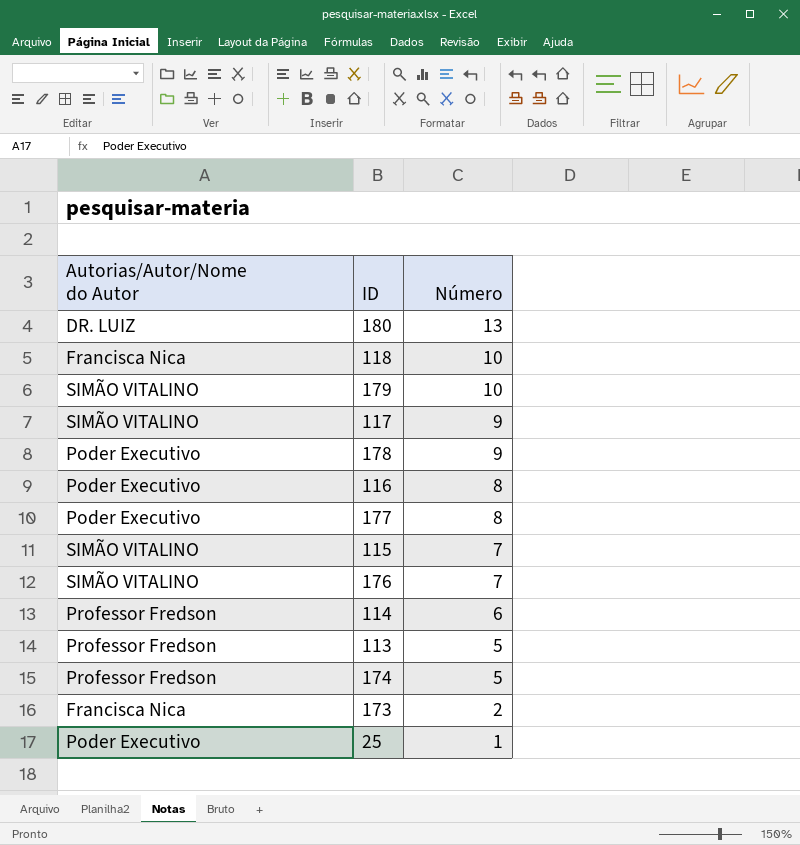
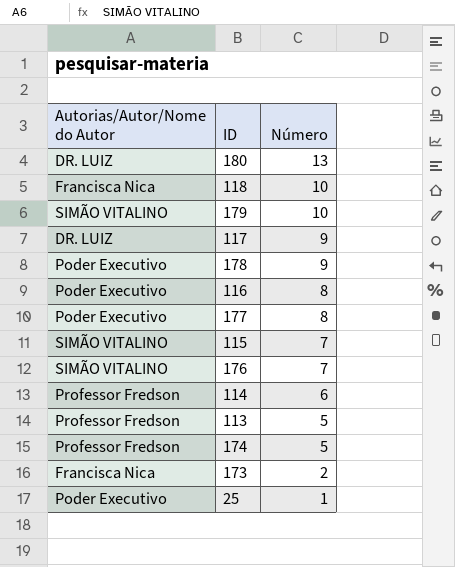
117 | Autorias/Autor/Nome do Autor: SIMÃO VITALINO -> DR. LUIZ

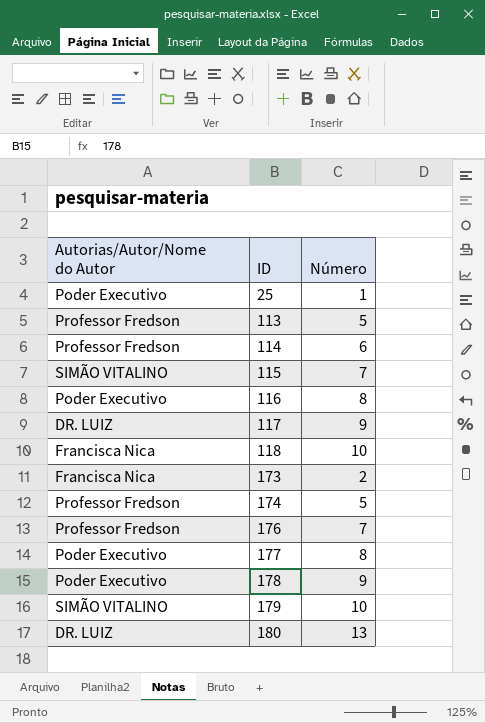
row order: Número descending -> ID ascending
176 | Autorias/Autor/Nome do Autor: SIMÃO VITALINO -> Professor Fredson

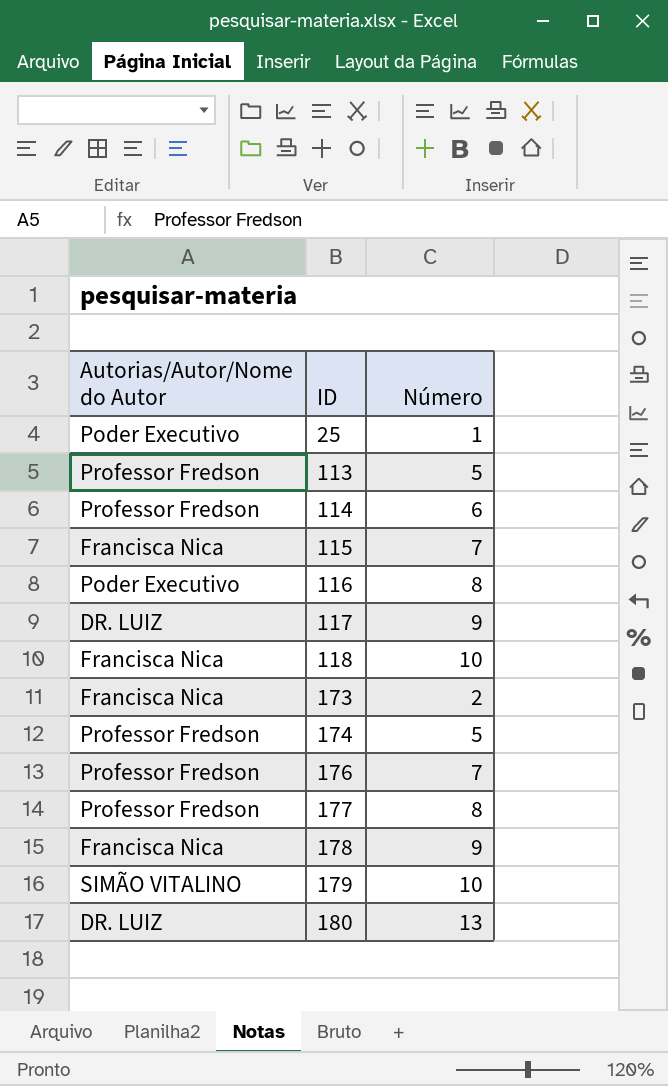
115 | Autorias/Autor/Nome do Autor: SIMÃO VITALINO -> Francisca Nica
177 | Autorias/Autor/Nome do Autor: Poder Executivo -> Professor Fredson
178 | Autorias/Autor/Nome do Autor: Poder Executivo -> Francisca Nica

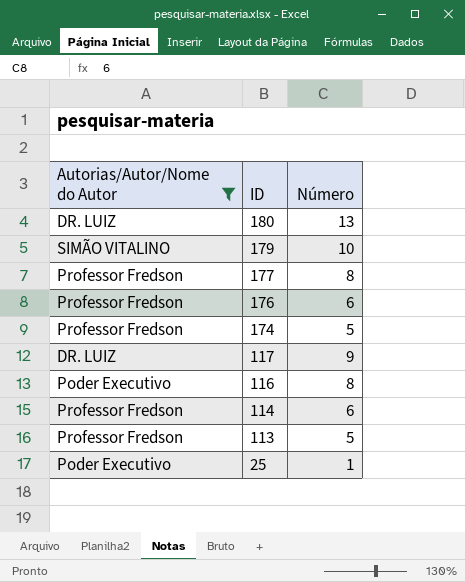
filter: none -> Autorias/Autor/Nome do Autor != Francisca Nica
row order: ID ascending -> ID descending
176 | Número: 7 -> 6

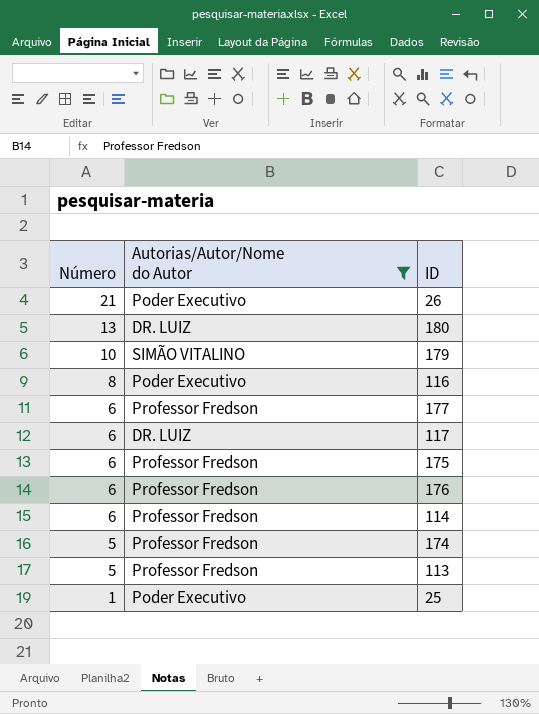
row order: ID descending -> Número descending
column Número | position: 3 -> 1
row 26: none -> 21 | Poder Executivo
177 | Número: 8 -> 6
117 | Número: 9 -> 6
row 175: none -> 6 | Professor Fredson

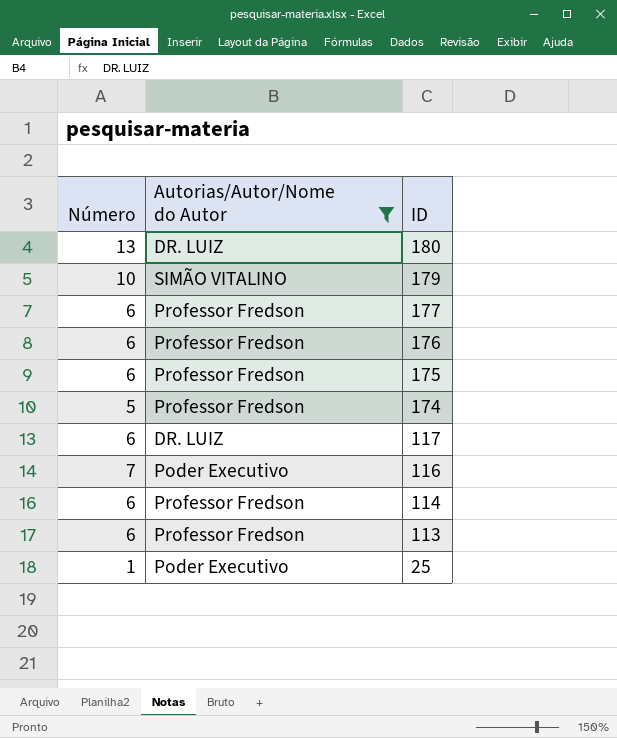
row order: Número descending -> ID descending
row 26: 21 | Poder Executivo -> none
116 | Número: 8 -> 7
113 | Número: 5 -> 6

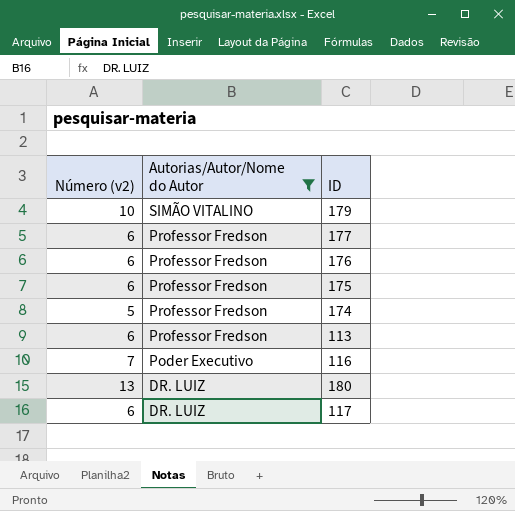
row order: ID descending -> Autorias/Autor/Nome do Autor descending
column name: Número -> Número (v2)
row 114: 6 | Professor Fredson -> none
row 25: 1 | Poder Executivo -> none

